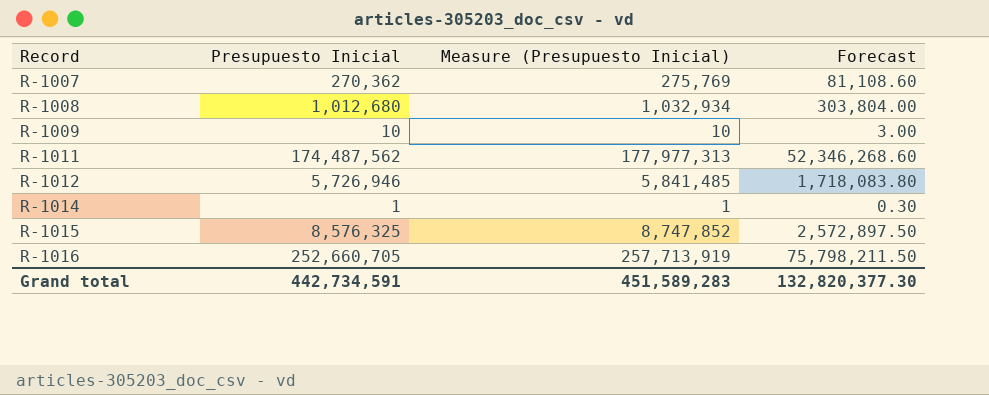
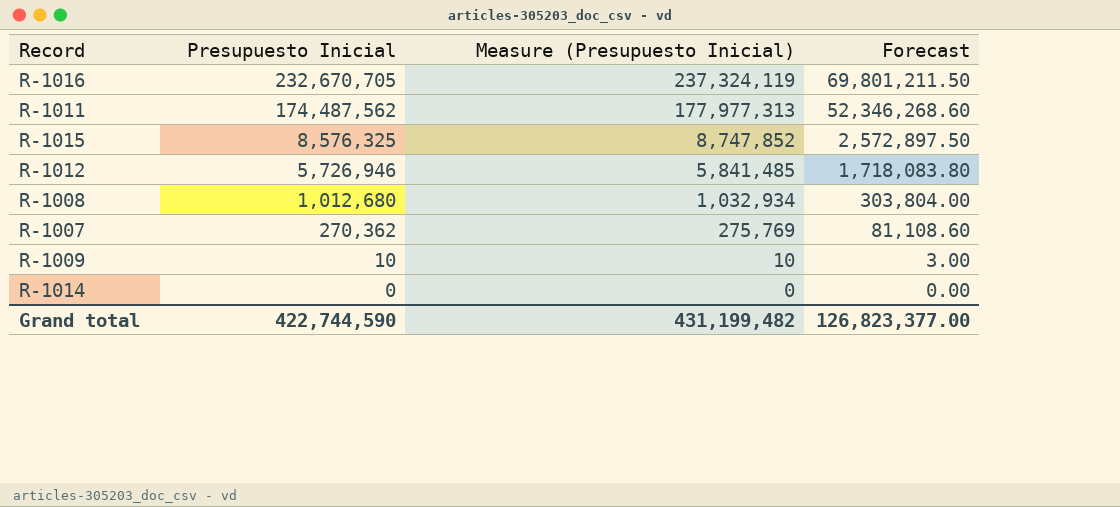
row order: Record ascending -> Presupuesto Inicial descending
R-1016 | Presupuesto Inicial: 252,660,705 -> 232,670,705
R-1016 | Measure (Presupuesto Inicial): 257,713,919 -> 237,324,119
R-1016 | Forecast: 75,798,211.50 -> 69,801,211.50
R-1014 | Presupuesto Inicial: 1 -> 0
R-1014 | Measure (Presupuesto Inicial): 1 -> 0
R-1014 | Forecast: 0.30 -> 0.00
Grand total | Presupuesto Inicial: 442,734,591 -> 422,744,590
Grand total | Measure (Presupuesto Inicial): 451,589,283 -> 431,199,482
Grand total | Forecast: 132,820,377.30 -> 126,823,377.00

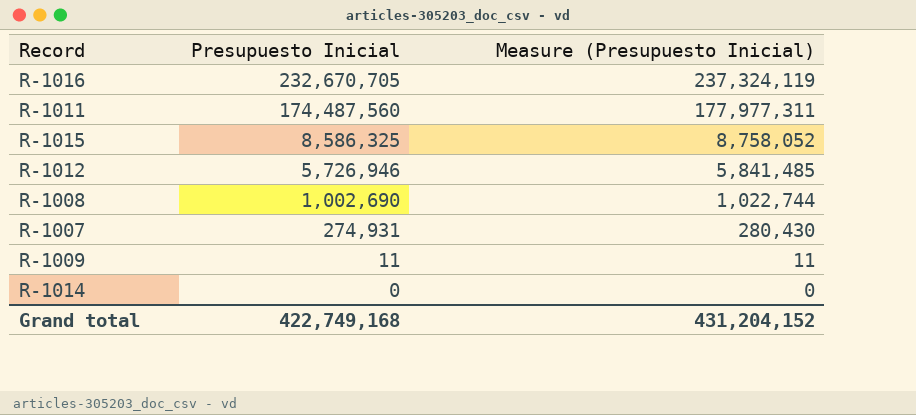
column Forecast | formula: [Presupuesto Inicial] * 0.3 -> none
R-1011 | Presupuesto Inicial: 174,487,562 -> 174,487,560
R-1011 | Measure (Presupuesto Inicial): 177,977,313 -> 177,977,311
R-1015 | Presupuesto Inicial: 8,576,325 -> 8,586,325
R-1015 | Measure (Presupuesto Inicial): 8,747,852 -> 8,758,052
R-1008 | Presupuesto Inicial: 1,012,680 -> 1,002,690
R-1008 | Measure (Presupuesto Inicial): 1,032,934 -> 1,022,744
R-1007 | Presupuesto Inicial: 270,362 -> 274,931
R-1007 | Measure (Presupuesto Inicial): 275,769 -> 280,430
R-1009 | Presupuesto Inicial: 10 -> 11
R-1009 | Measure (Presupuesto Inicial): 10 -> 11
Grand total | Presupuesto Inicial: 422,744,590 -> 422,749,168
Grand total | Measure (Presupuesto Inicial): 431,199,482 -> 431,204,152

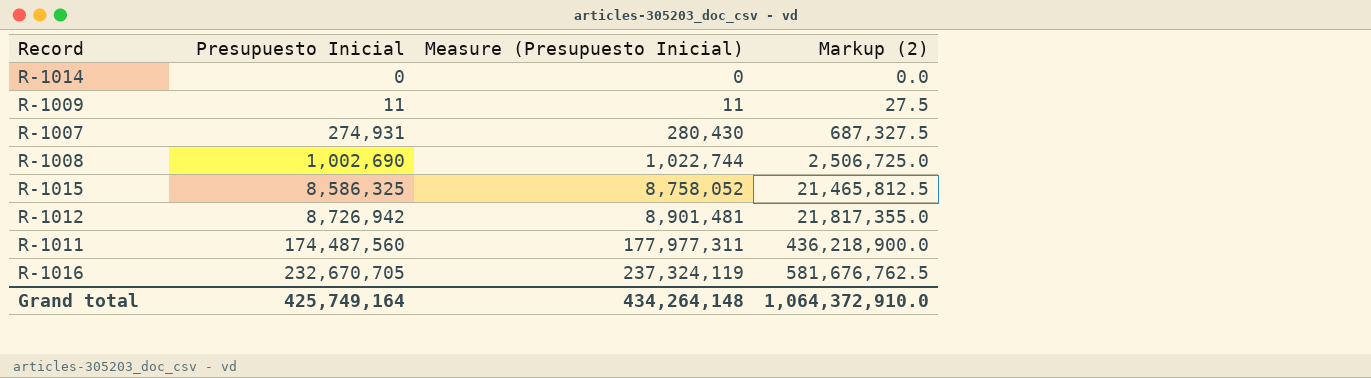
row order: Presupuesto Inicial descending -> Presupuesto Inicial ascending
column Markup (2) | formula: none -> [Presupuesto Inicial] * 2.5
R-1012 | Presupuesto Inicial: 5,726,946 -> 8,726,942
R-1012 | Measure (Presupuesto Inicial): 5,841,485 -> 8,901,481
Grand total | Presupuesto Inicial: 422,749,168 -> 425,749,164
Grand total | Measure (Presupuesto Inicial): 431,204,152 -> 434,264,148

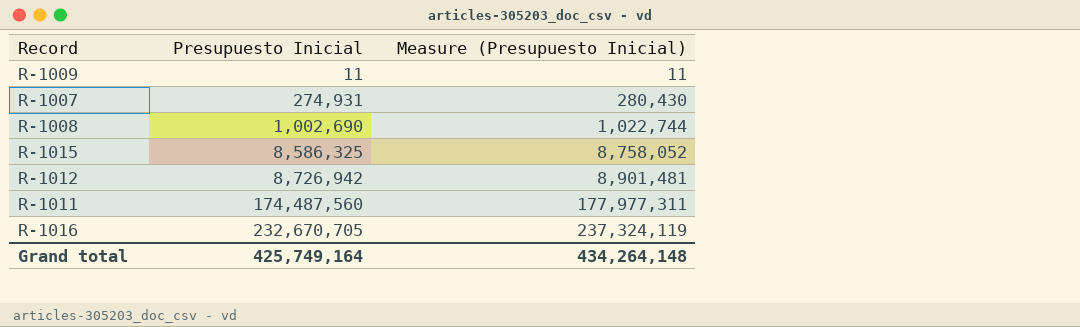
column Markup (2) | formula: [Presupuesto Inicial] * 2.5 -> none
row R-1014: 0 | 0 | 0.0 -> none

